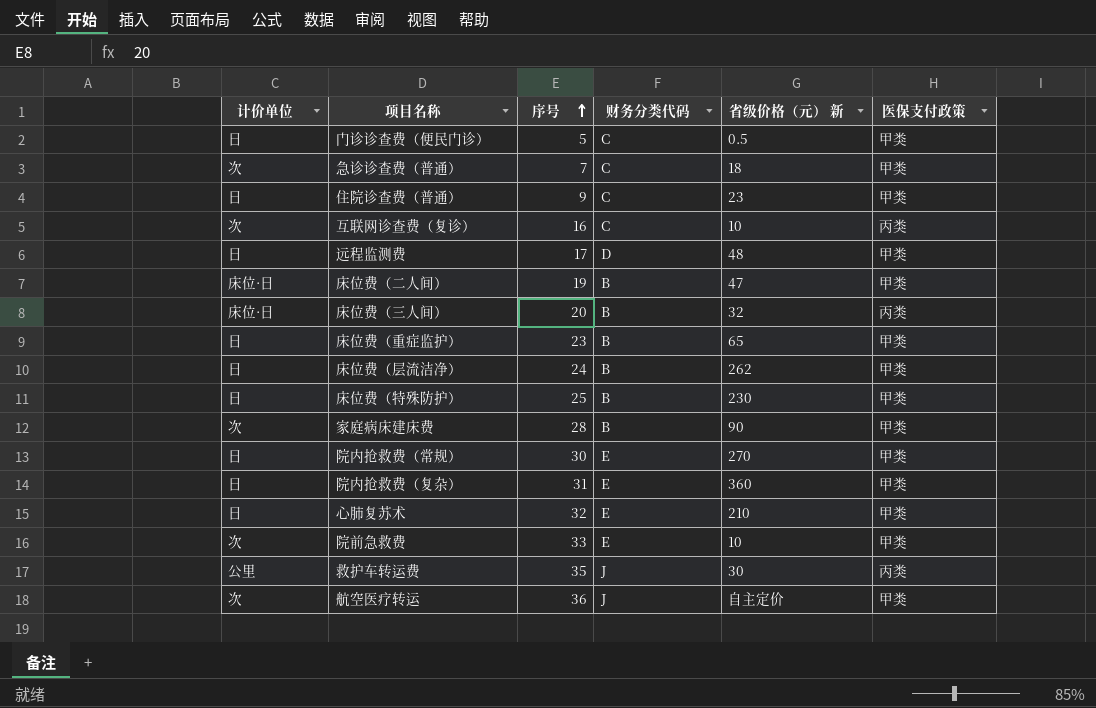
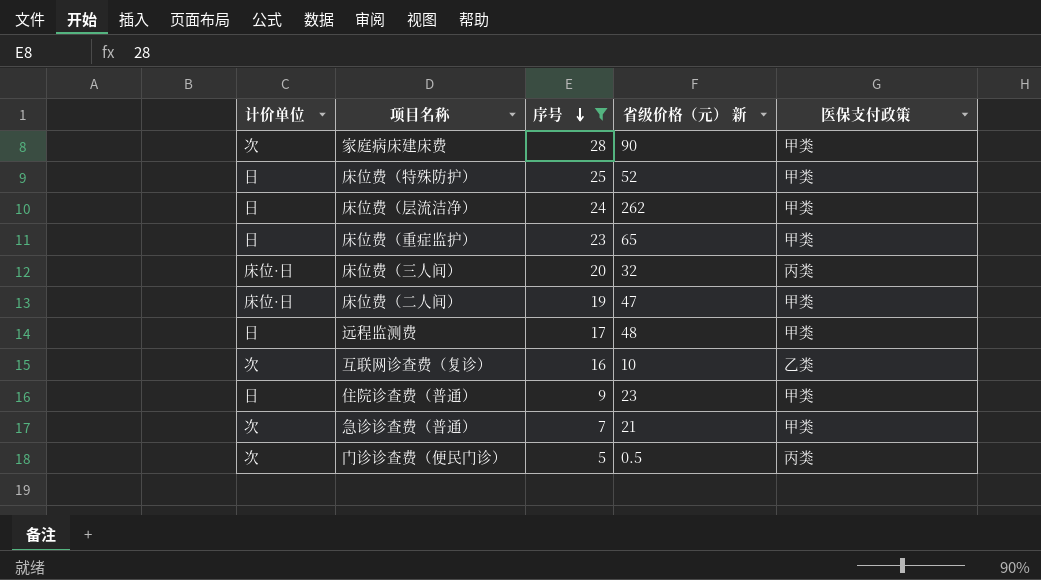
filter: none -> 序号 <= 28
row order: 序号 ascending -> 序号 descending
column 财务分类代码 | position: 4 -> none
床位费（特殊防护） | 省级价格（元） 新: 230 -> 52
互联网诊查费（复诊） | 医保支付政策: 丙类 -> 乙类
急诊诊查费（普通） | 省级价格（元） 新: 18 -> 21
门诊诊查费（便民门诊） | 计价单位: 日 -> 次
门诊诊查费（便民门诊） | 医保支付政策: 甲类 -> 丙类

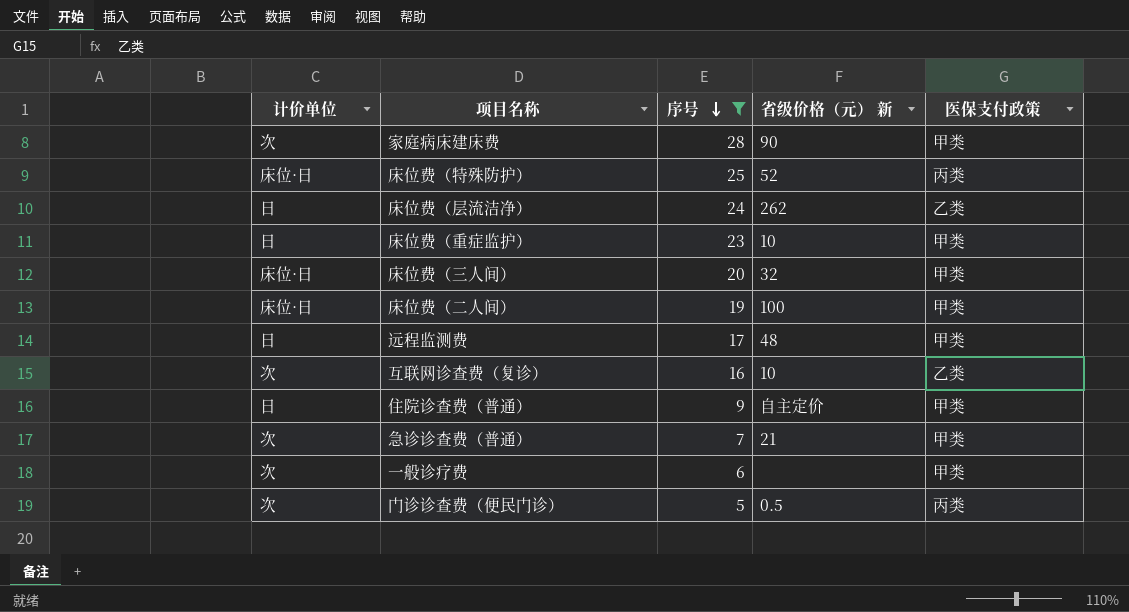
床位费（特殊防护） | 计价单位: 日 -> 床位·日
床位费（特殊防护） | 医保支付政策: 甲类 -> 丙类
床位费（层流洁净） | 医保支付政策: 甲类 -> 乙类
床位费（重症监护） | 省级价格（元） 新: 65 -> 10
床位费（三人间） | 医保支付政策: 丙类 -> 甲类
床位费（二人间） | 省级价格（元） 新: 47 -> 100
住院诊查费（普通） | 省级价格（元） 新: 23 -> 自主定价
row 一般诊疗费: none -> 次 | 6 | none | 甲类

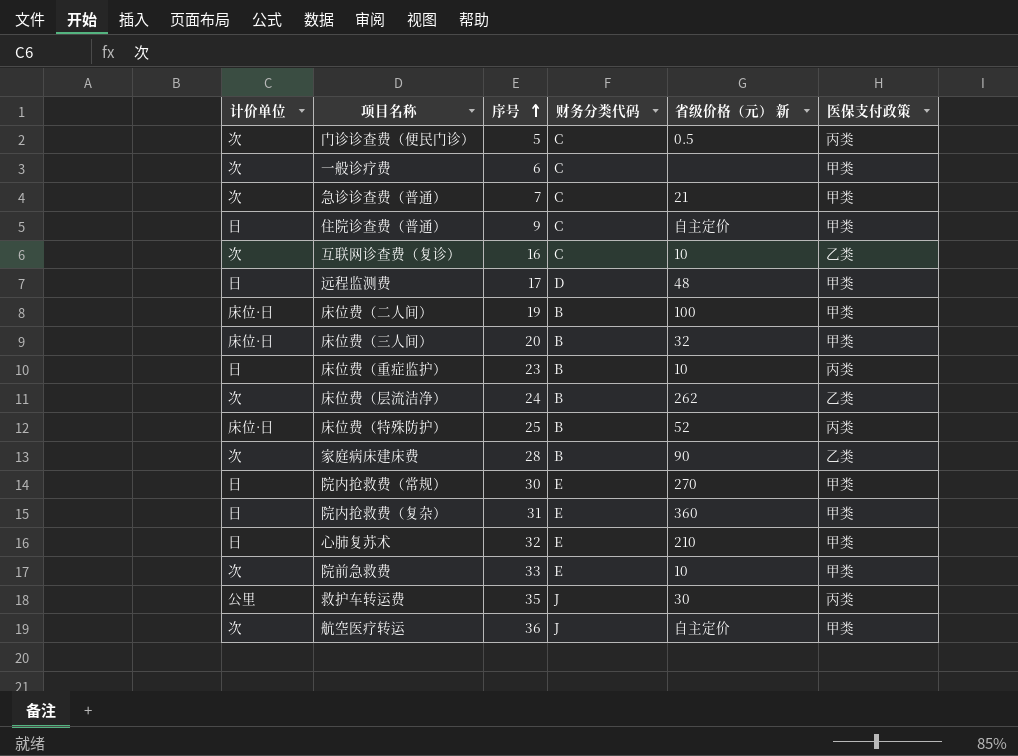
filter: 序号 <= 28 -> none
row order: 序号 descending -> 序号 ascending
column 财务分类代码 | position: none -> 4
床位费（重症监护） | 医保支付政策: 甲类 -> 丙类
床位费（层流洁净） | 计价单位: 日 -> 次
家庭病床建床费 | 医保支付政策: 甲类 -> 乙类

